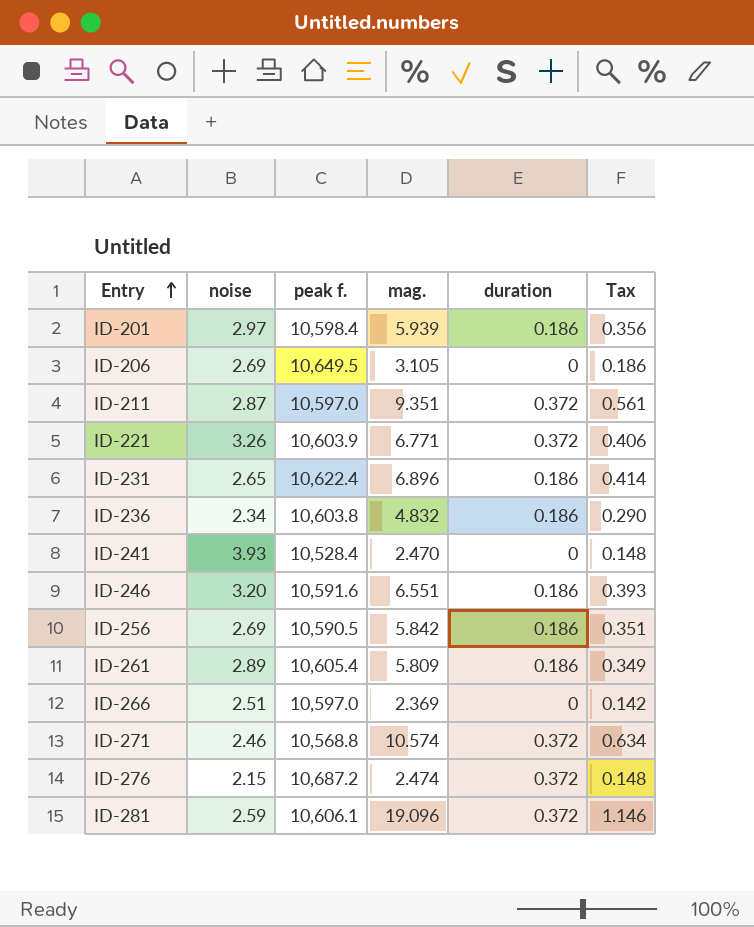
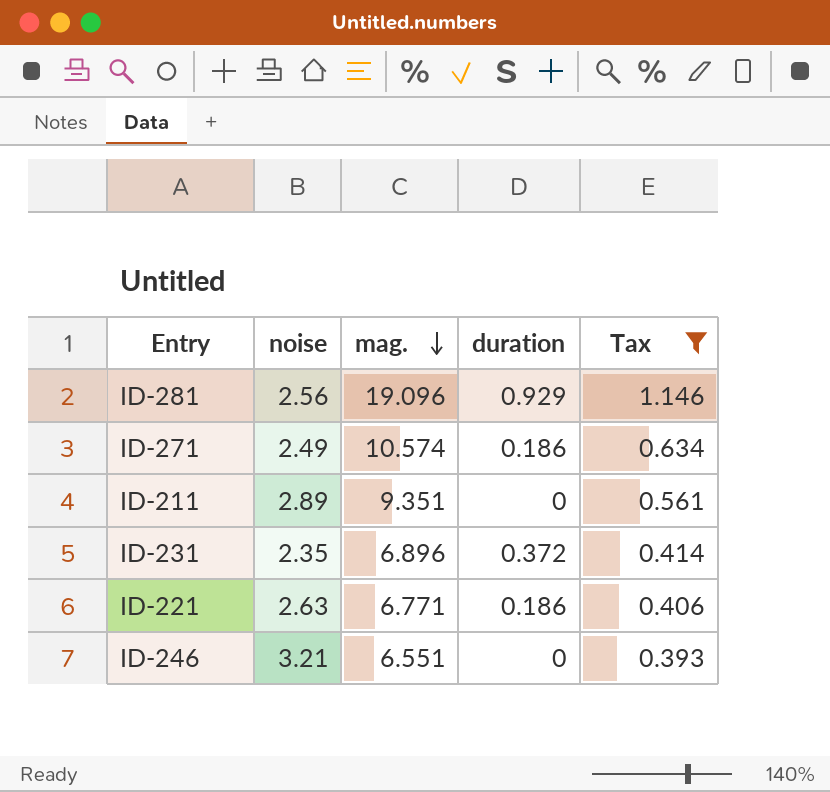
filter: none -> Tax >= 0.393
row order: Entry ascending -> mag. descending
column peak f. | position: 3 -> none
ID-281 | noise: 2.59 -> 2.56
ID-281 | duration: 0.372 -> 0.929
ID-271 | noise: 2.46 -> 2.49
ID-271 | duration: 0.372 -> 0.186
ID-211 | noise: 2.87 -> 2.89
ID-211 | duration: 0.372 -> 0
ID-231 | noise: 2.65 -> 2.35
ID-231 | duration: 0.186 -> 0.372
ID-221 | noise: 3.26 -> 2.63
ID-221 | duration: 0.372 -> 0.186
ID-246 | noise: 3.20 -> 3.21
ID-246 | duration: 0.186 -> 0

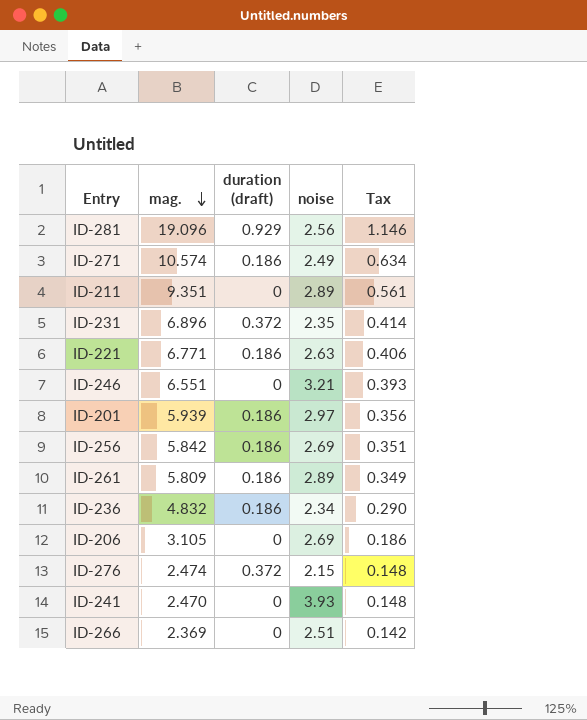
filter: Tax >= 0.393 -> none
column name: duration -> duration (draft)
column noise | position: 2 -> 4

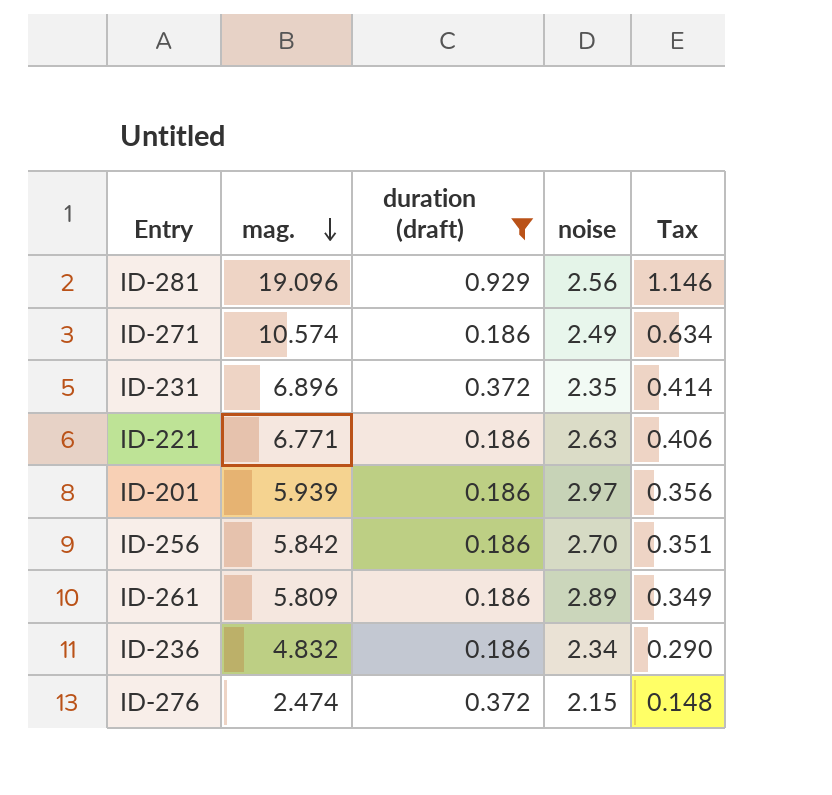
filter: none -> duration (draft) != 0
ID-256 | noise: 2.69 -> 2.70

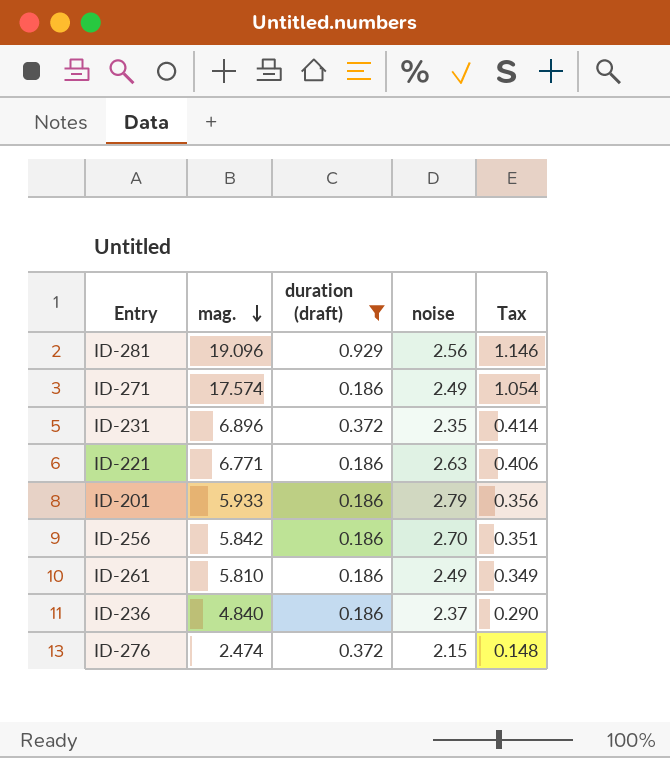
ID-271 | mag.: 10.574 -> 17.574
ID-271 | Tax: 0.634 -> 1.054
ID-201 | mag.: 5.939 -> 5.933
ID-201 | noise: 2.97 -> 2.79
ID-261 | mag.: 5.809 -> 5.810
ID-261 | noise: 2.89 -> 2.49
ID-236 | mag.: 4.832 -> 4.840
ID-236 | noise: 2.34 -> 2.37

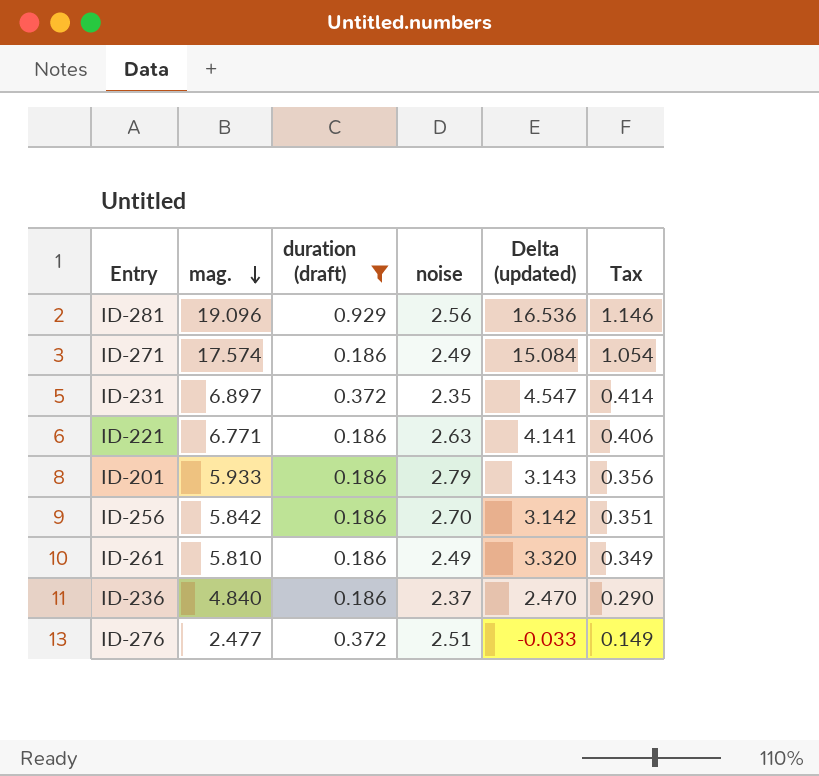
column Delta (updated) | formula: none -> [mag.] - [noise]
ID-231 | mag.: 6.896 -> 6.897
ID-276 | mag.: 2.474 -> 2.477
ID-276 | noise: 2.15 -> 2.51
ID-276 | Tax: 0.148 -> 0.149

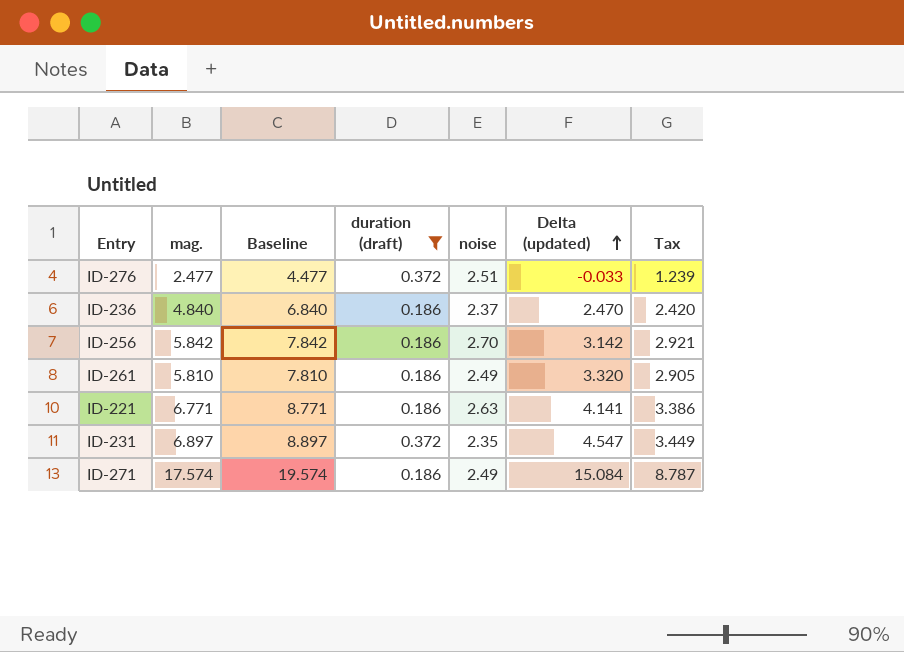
row order: mag. descending -> Delta (updated) ascending
column Baseline | formula: none -> [mag.] + 2
column Tax | formula: [mag.] * 0.06 -> [mag.] * 0.5
row ID-281: 19.096 | 0.929 | 2.56 | 16.536 | 1.146 -> none
row ID-201: 5.933 | 0.186 | 2.79 | 3.143 | 0.356 -> none

